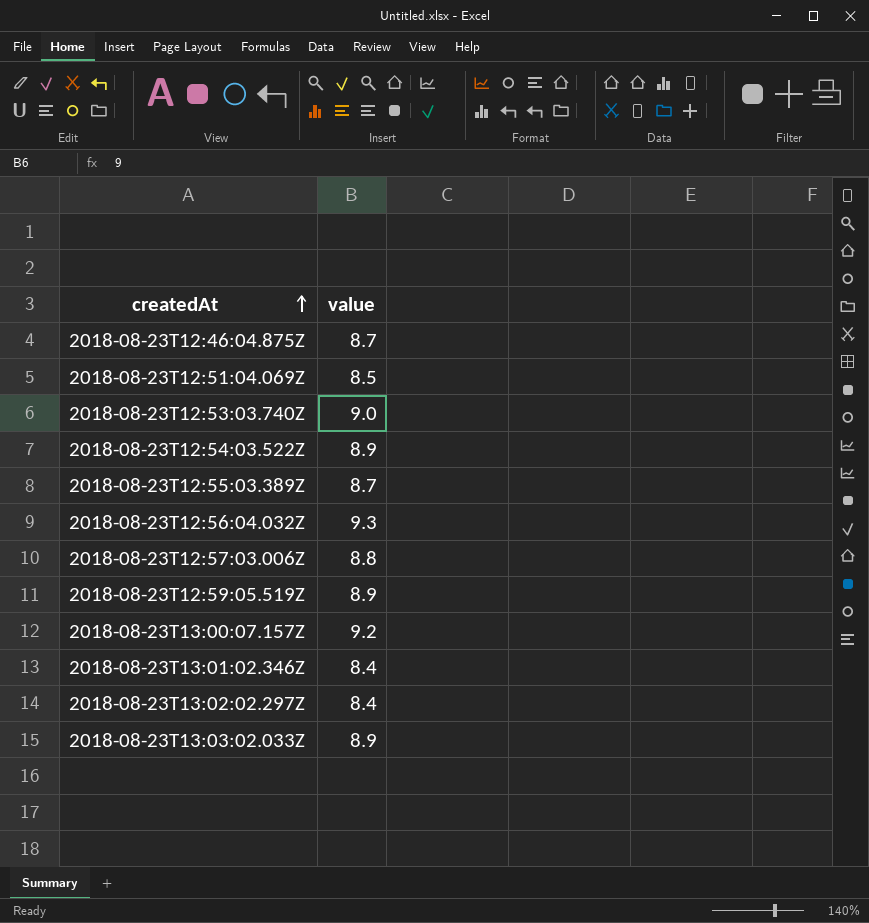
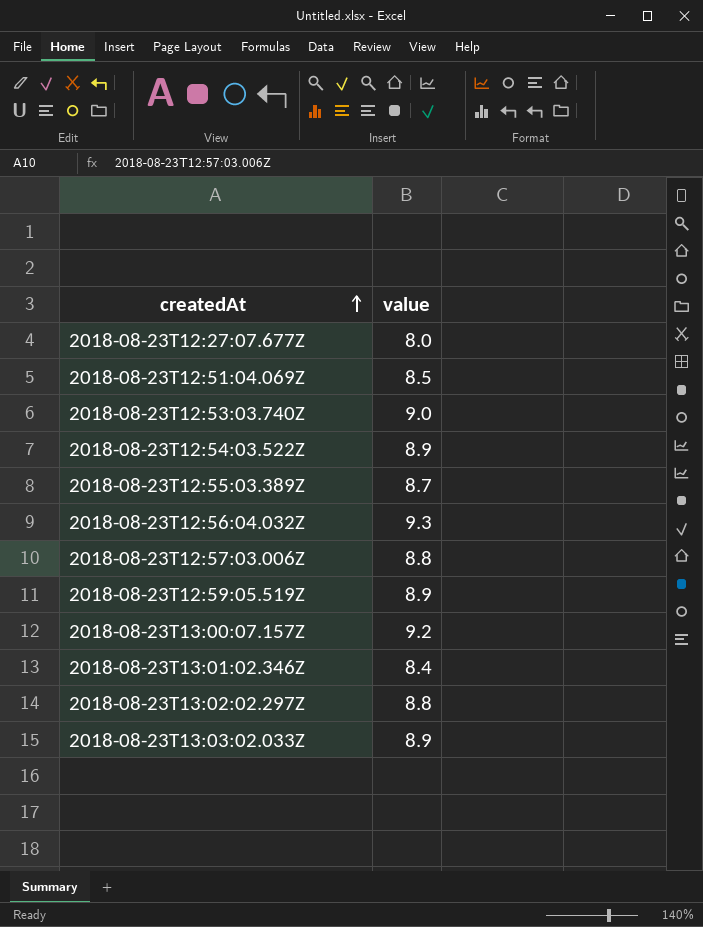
row 2018-08-23T12:46:04.875Z: 8.7 -> none
row 2018-08-23T12:27:07.677Z: none -> 8.0
2018-08-23T13:02:02.297Z | value: 8.4 -> 8.8

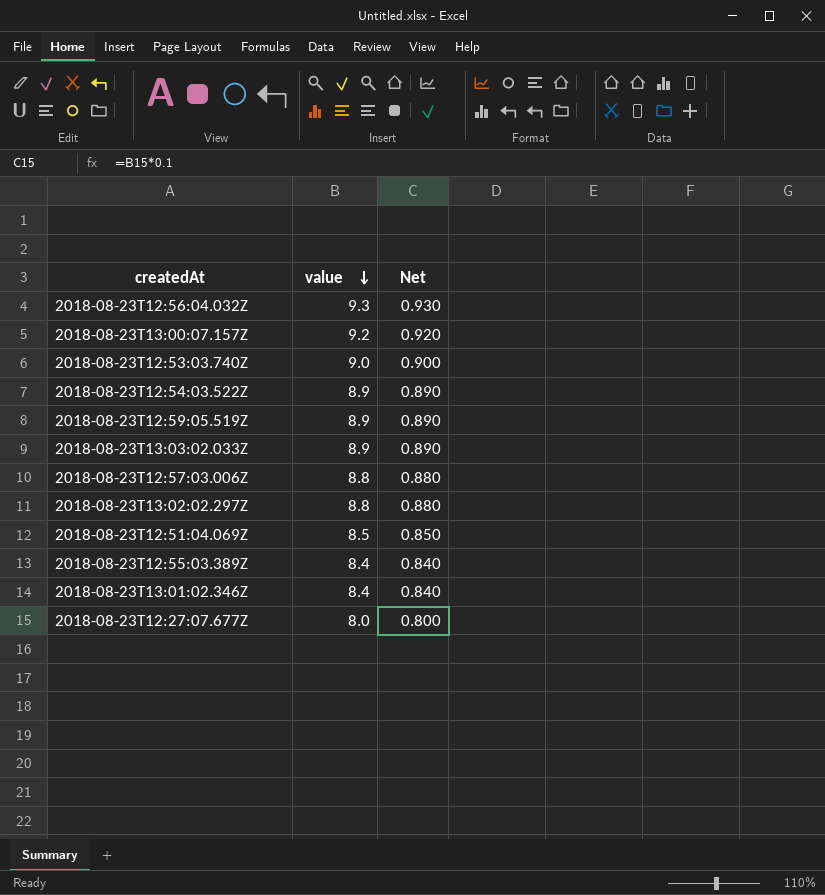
row order: createdAt ascending -> value descending
column Net | formula: none -> [value] * 0.1
2018-08-23T12:55:03.389Z | value: 8.7 -> 8.4

